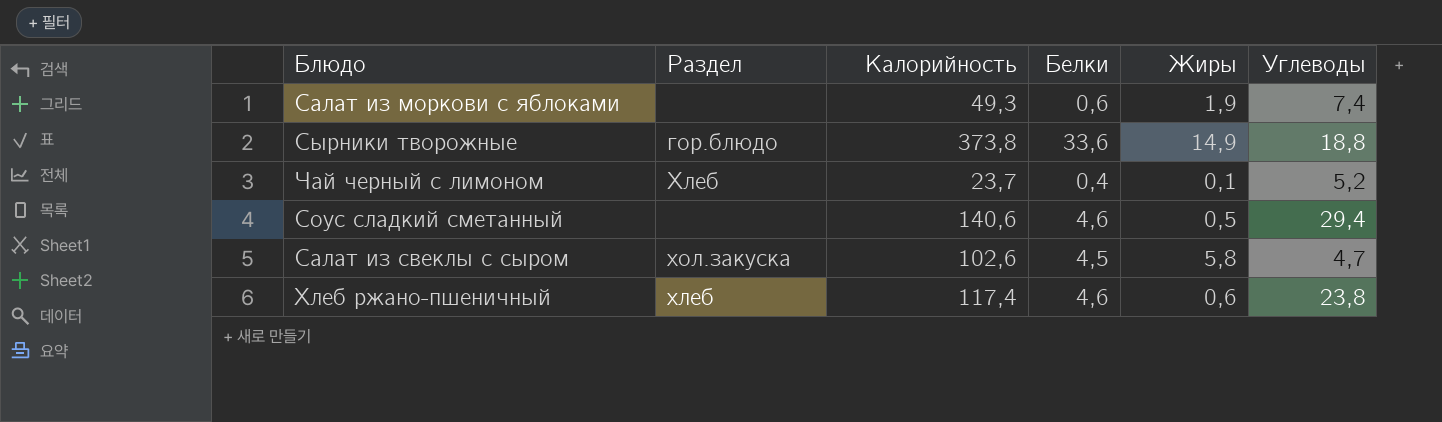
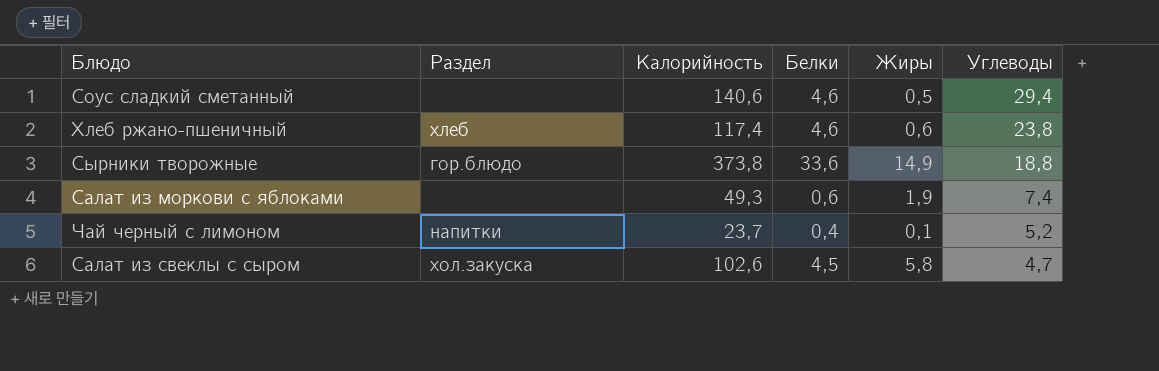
row order: none -> Углеводы descending
Чай черный с лимоном | Раздел: Хлеб -> напитки

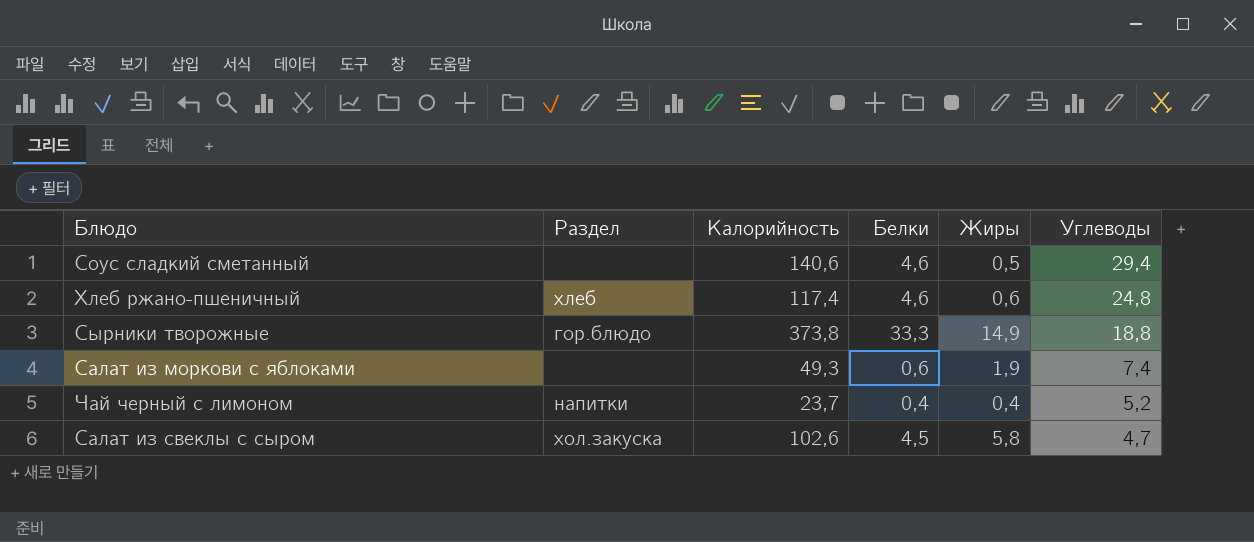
Хлеб ржано-пшеничный | Углеводы: 23,8 -> 24,8
Сырники творожные | Белки: 33,6 -> 33,3
Чай черный с лимоном | Жиры: 0,1 -> 0,4

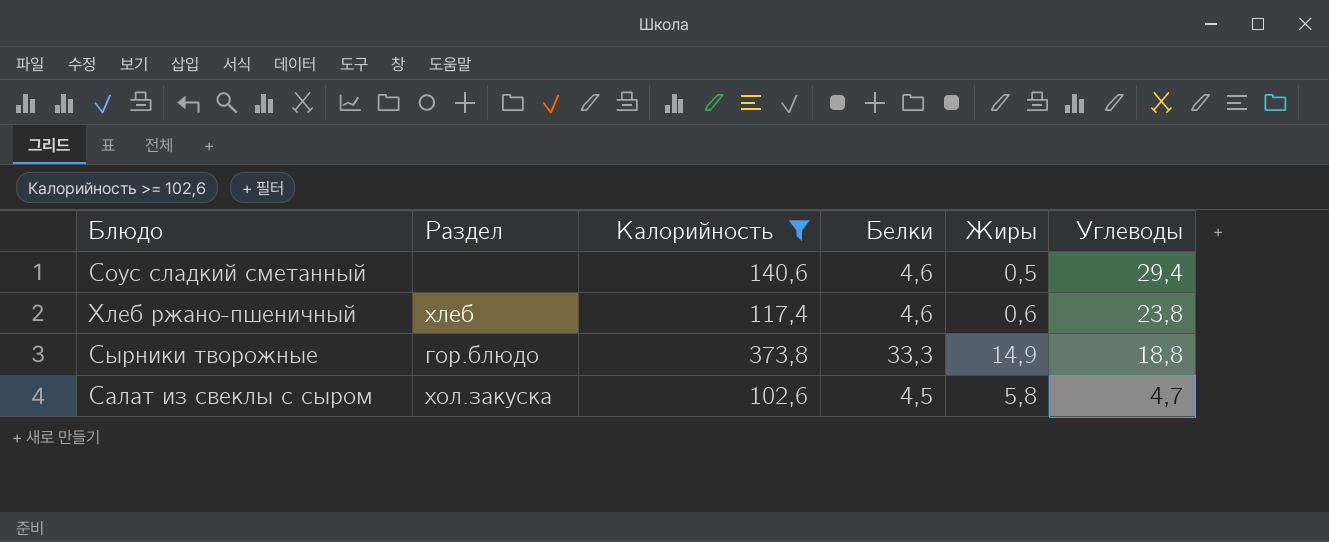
filter: none -> Калорийность >= 102,6
Хлеб ржано-пшеничный | Углеводы: 24,8 -> 23,8

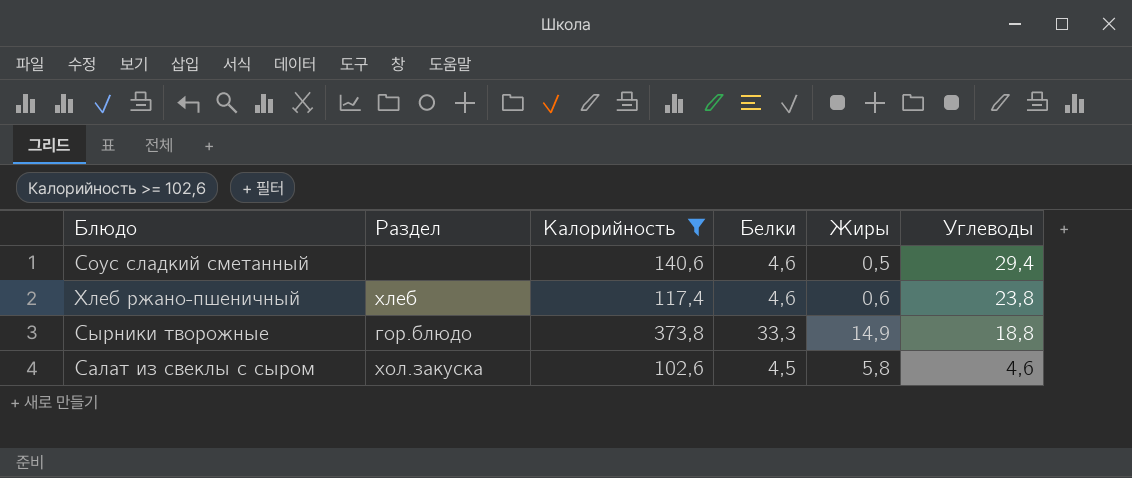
Салат из свеклы с сыром | Углеводы: 4,7 -> 4,6

